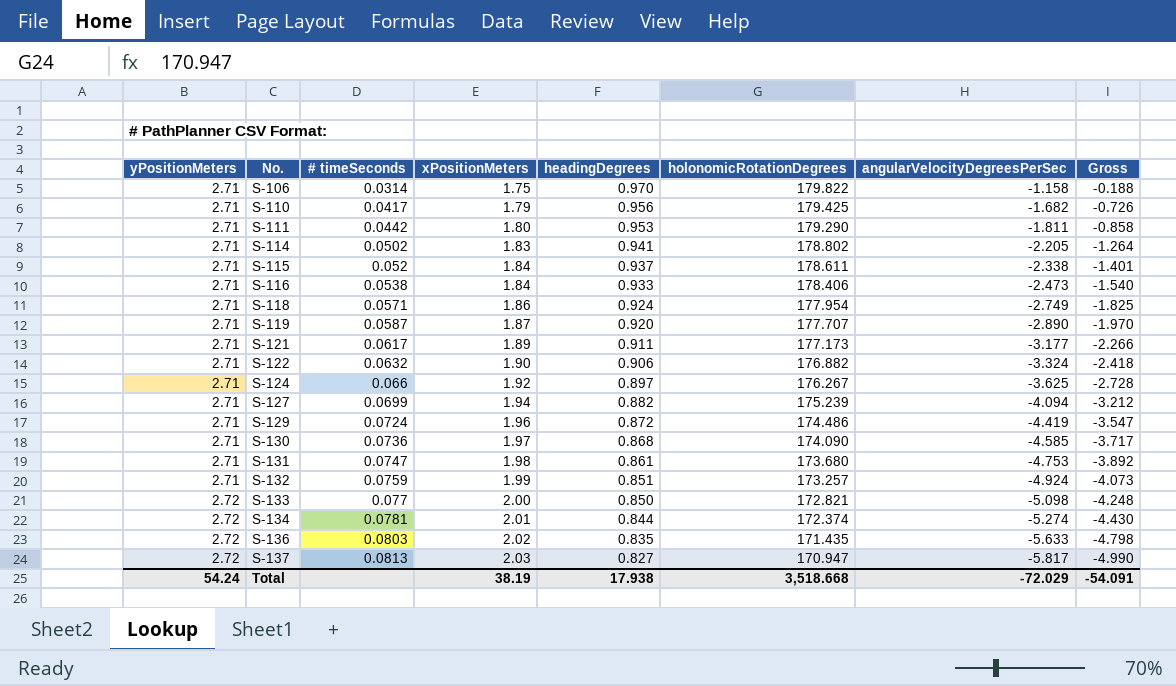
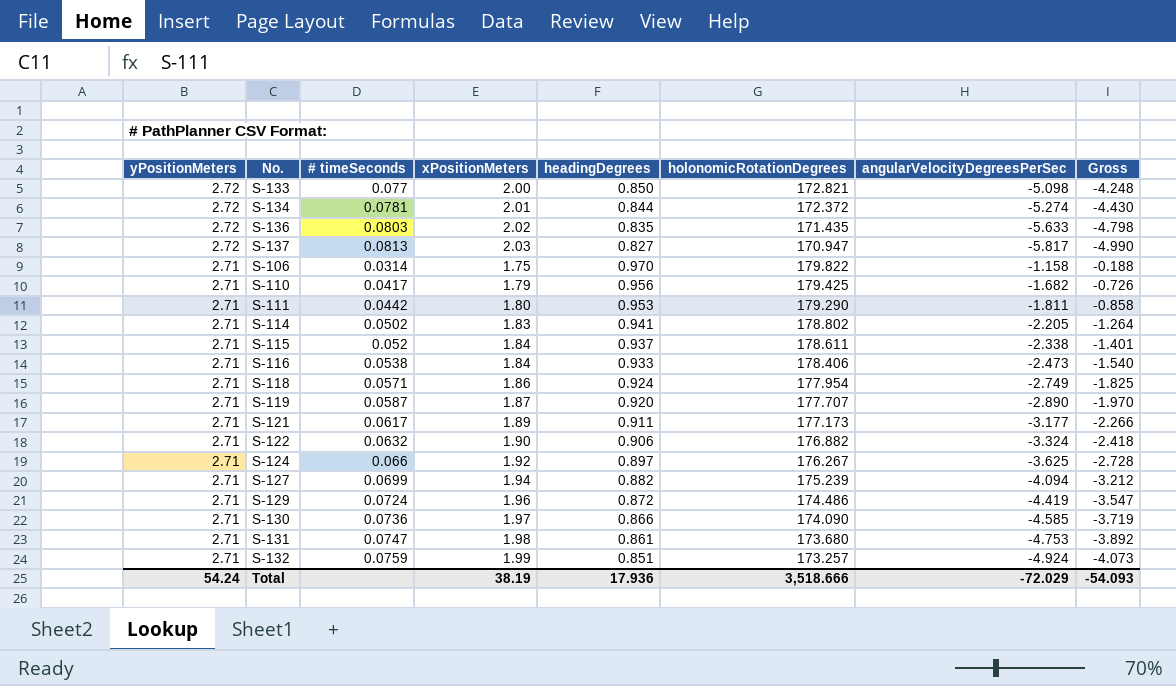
row order: yPositionMeters ascending -> yPositionMeters descending
S-134 | holonomicRotationDegrees: 172.374 -> 172.372
S-130 | headingDegrees: 0.868 -> 0.866
S-130 | Gross: -3.717 -> -3.719
Total | headingDegrees: 17.938 -> 17.936
Total | holonomicRotationDegrees: 3,518.668 -> 3,518.666
Total | Gross: -54.091 -> -54.093

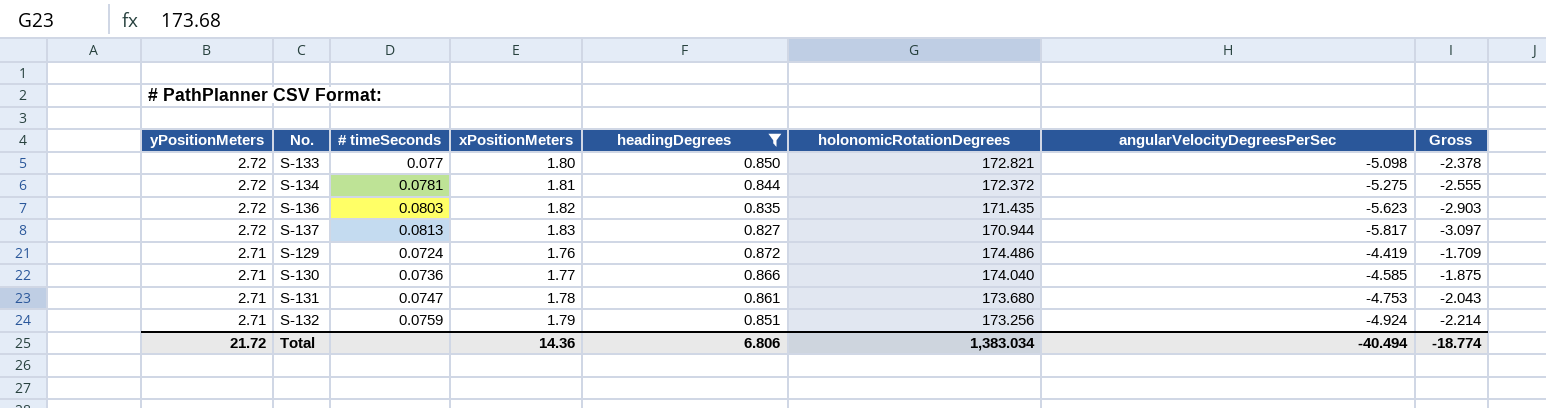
filter: none -> headingDegrees <= 0.872
column Gross | formula: [headingDegrees] + [angularVelocityDegreesPerSec] -> [yPositionMeters] + [angularVelocityDegreesPerSec]
S-133 | xPositionMeters: 2.00 -> 1.80
S-134 | xPositionMeters: 2.01 -> 1.81
S-134 | angularVelocityDegreesPerSec: -5.274 -> -5.275
S-136 | xPositionMeters: 2.02 -> 1.82
S-136 | angularVelocityDegreesPerSec: -5.633 -> -5.623
S-137 | xPositionMeters: 2.03 -> 1.83
S-137 | holonomicRotationDegrees: 170.947 -> 170.944
S-129 | xPositionMeters: 1.96 -> 1.76
S-130 | xPositionMeters: 1.97 -> 1.77
S-130 | holonomicRotationDegrees: 174.090 -> 174.040
S-131 | xPositionMeters: 1.98 -> 1.78
S-132 | xPositionMeters: 1.99 -> 1.79
S-132 | holonomicRotationDegrees: 173.257 -> 173.256
Total | yPositionMeters: 54.24 -> 21.72
Total | xPositionMeters: 38.19 -> 14.36
Total | headingDegrees: 17.936 -> 6.806
Total | holonomicRotationDegrees: 3,518.666 -> 1,383.034
Total | angularVelocityDegreesPerSec: -72.029 -> -40.494
Total | Gross: -54.093 -> -18.774

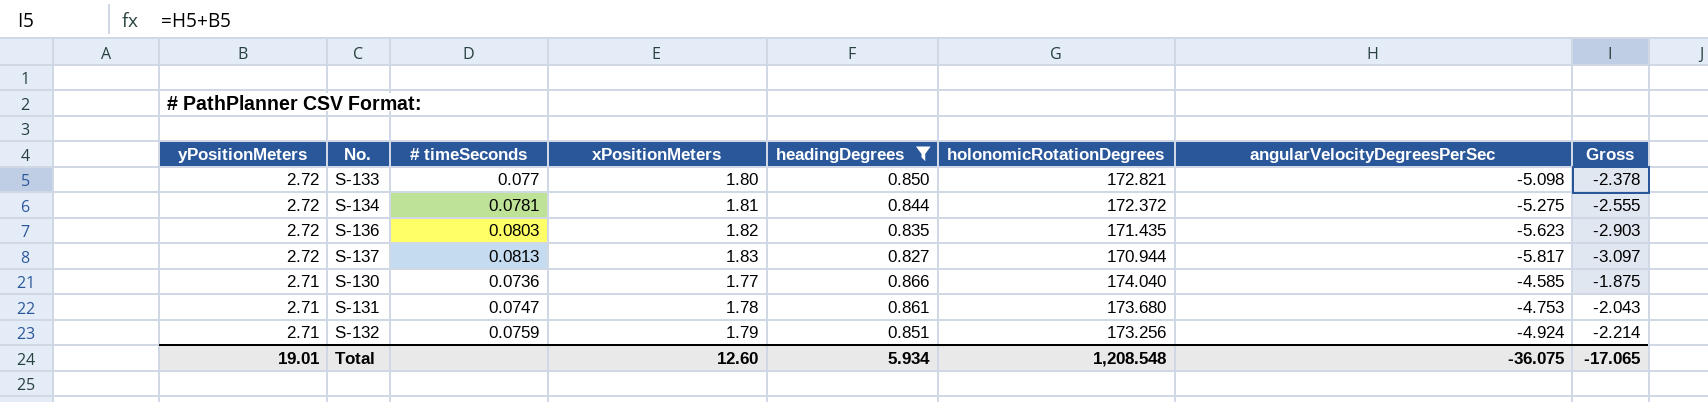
row S-129: 2.71 | 0.0724 | 1.76 | 0.872 | 174.486 | -4.419 | -1.709 -> none
Total | yPositionMeters: 21.72 -> 19.01
Total | xPositionMeters: 14.36 -> 12.60
Total | headingDegrees: 6.806 -> 5.934
Total | holonomicRotationDegrees: 1,383.034 -> 1,208.548
Total | angularVelocityDegreesPerSec: -40.494 -> -36.075
Total | Gross: -18.774 -> -17.065

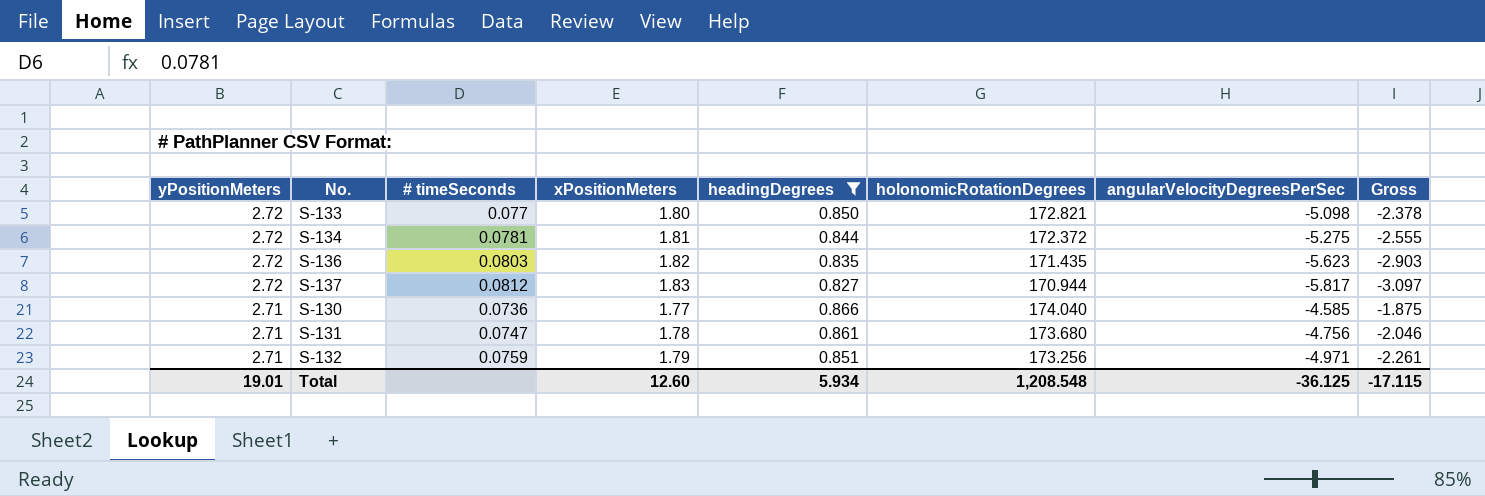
S-137 | # timeSeconds: 0.0813 -> 0.0812
S-131 | angularVelocityDegreesPerSec: -4.753 -> -4.756
S-131 | Gross: -2.043 -> -2.046
S-132 | angularVelocityDegreesPerSec: -4.924 -> -4.971
S-132 | Gross: -2.214 -> -2.261
Total | angularVelocityDegreesPerSec: -36.075 -> -36.125
Total | Gross: -17.065 -> -17.115

